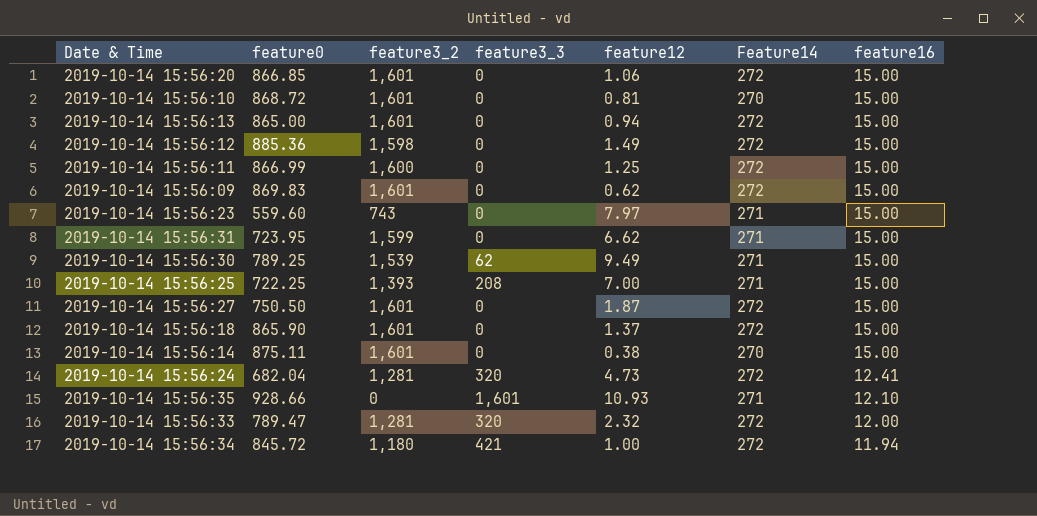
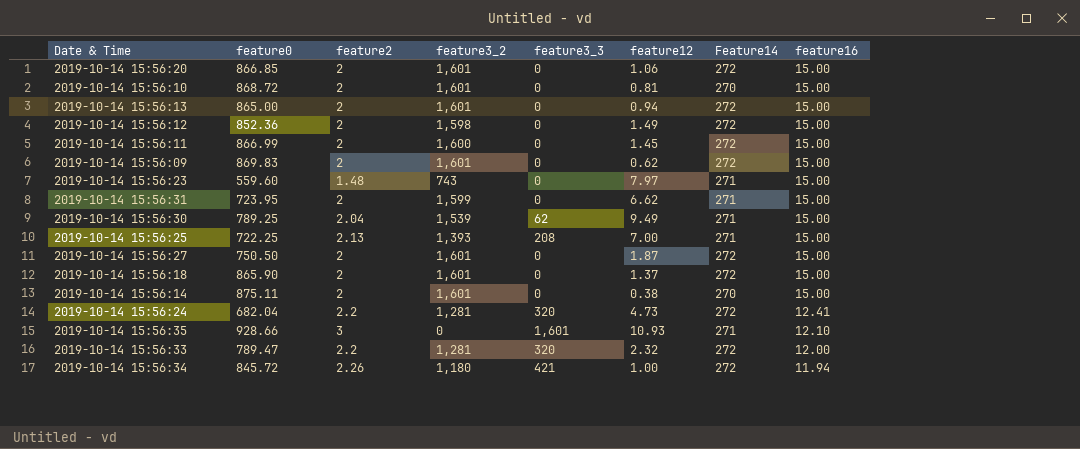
column feature2 | position: none -> 3
2019-10-14 15:56:12 | feature0: 885.36 -> 852.36
2019-10-14 15:56:11 | feature12: 1.25 -> 1.45

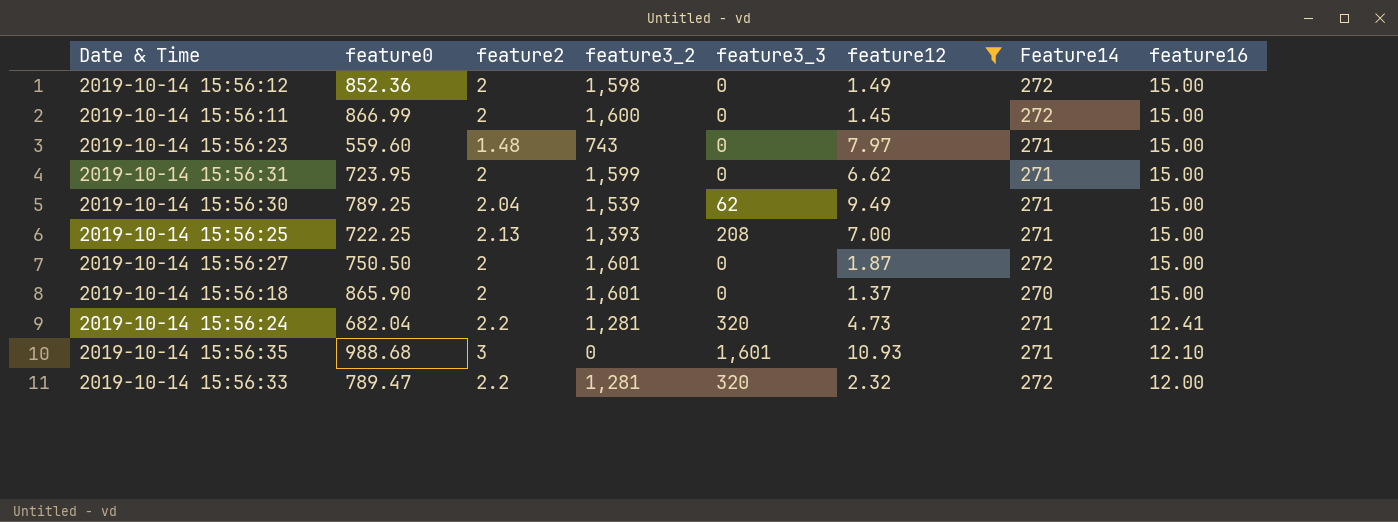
filter: none -> feature12 >= 1.37
2019-10-14 15:56:18 | Feature14: 272 -> 270
2019-10-14 15:56:24 | Feature14: 272 -> 271
2019-10-14 15:56:35 | feature0: 928.66 -> 988.68

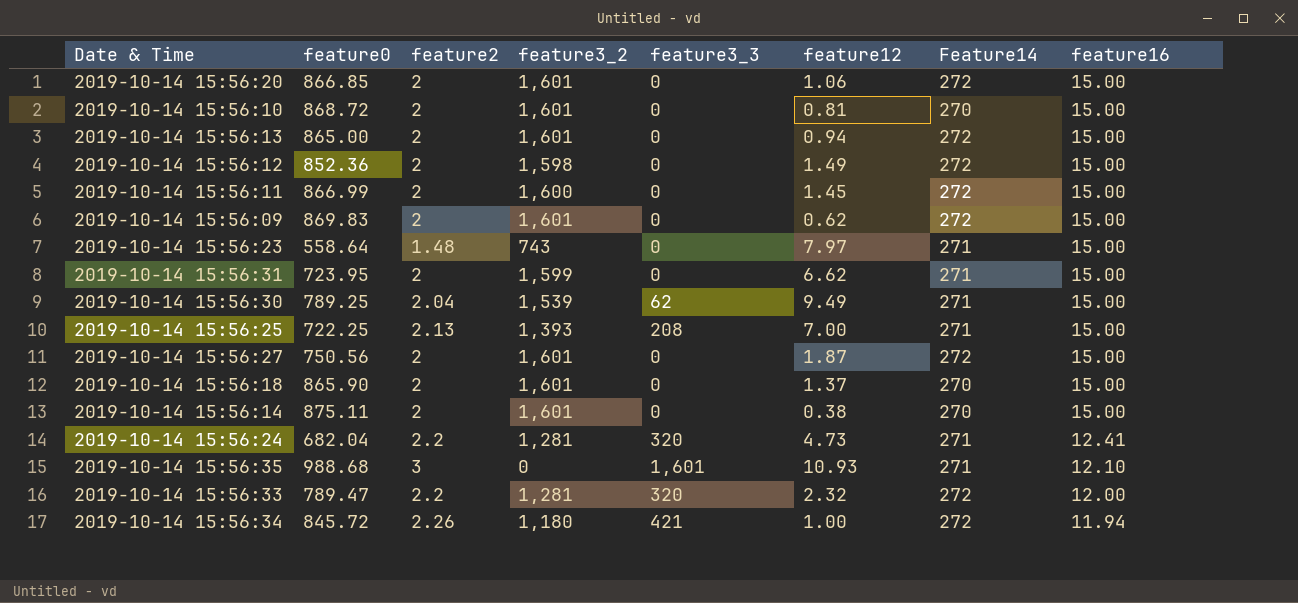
filter: feature12 >= 1.37 -> none
2019-10-14 15:56:23 | feature0: 559.60 -> 558.64
2019-10-14 15:56:27 | feature0: 750.50 -> 750.56

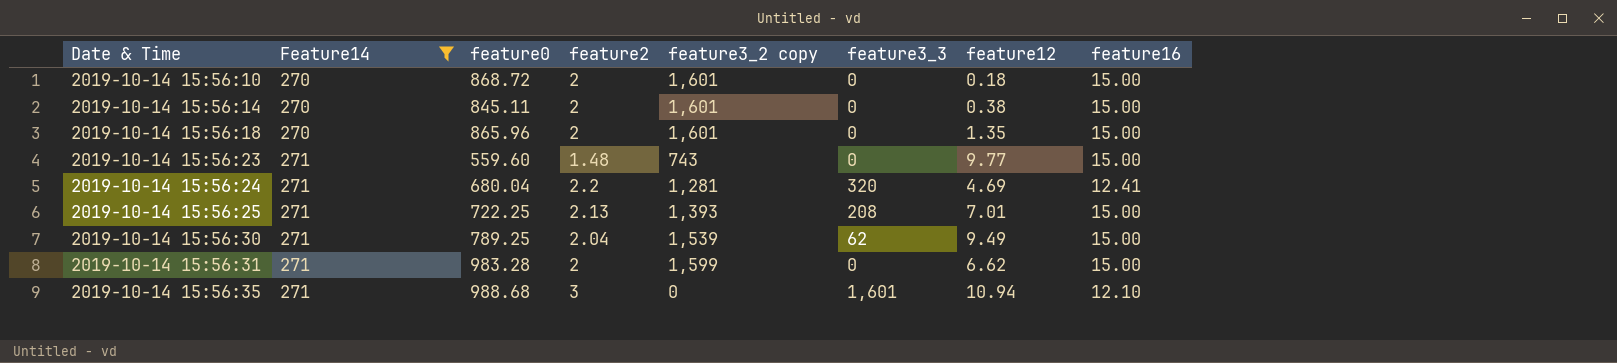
filter: none -> Feature14 != 272
row order: feature16 descending -> Date & Time ascending
column Feature14 | position: 7 -> 2
column name: feature3_2 -> feature3_2 copy
2019-10-14 15:56:10 | feature12: 0.81 -> 0.18
2019-10-14 15:56:14 | feature0: 875.11 -> 845.11
2019-10-14 15:56:18 | feature0: 865.90 -> 865.96
2019-10-14 15:56:18 | feature12: 1.37 -> 1.35
2019-10-14 15:56:23 | feature0: 558.64 -> 559.60
2019-10-14 15:56:23 | feature12: 7.97 -> 9.77
2019-10-14 15:56:24 | feature0: 682.04 -> 680.04
2019-10-14 15:56:24 | feature12: 4.73 -> 4.69
2019-10-14 15:56:25 | feature12: 7.00 -> 7.01
2019-10-14 15:56:31 | feature0: 723.95 -> 983.28
2019-10-14 15:56:35 | feature12: 10.93 -> 10.94

